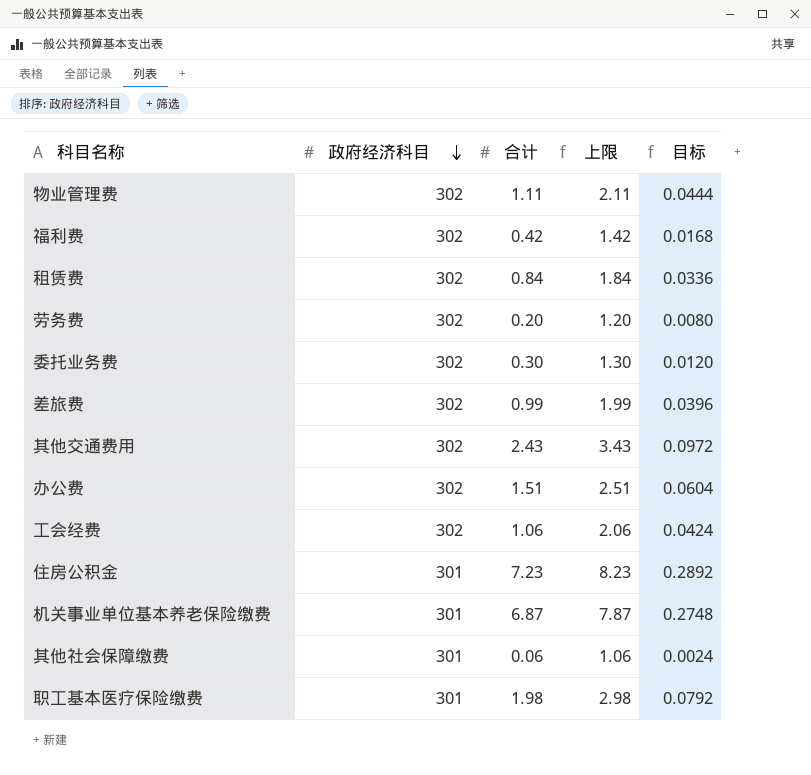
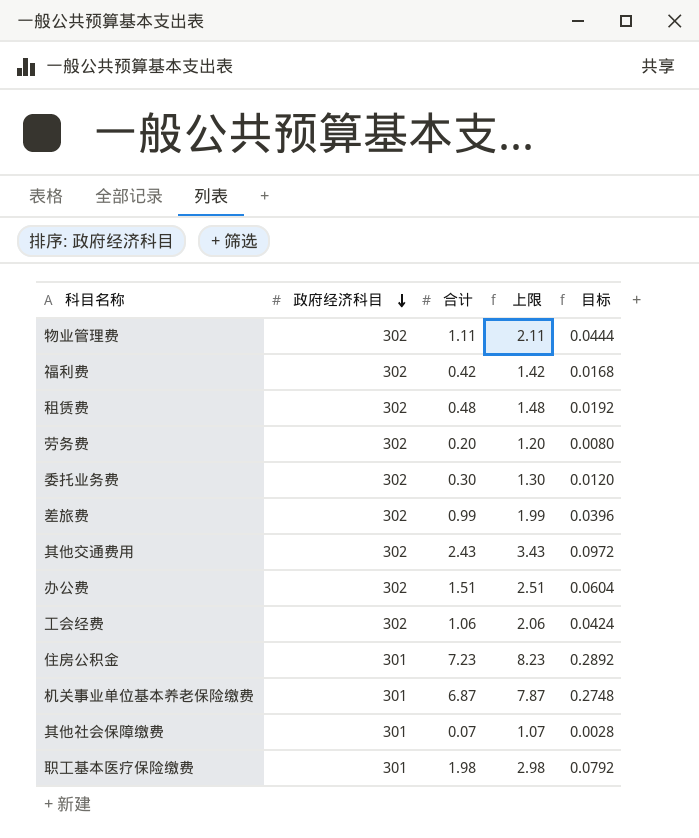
租赁费 | 合计: 0.84 -> 0.48
租赁费 | 上限: 1.84 -> 1.48
租赁费 | 目标: 0.0336 -> 0.0192
其他社会保障缴费 | 合计: 0.06 -> 0.07
其他社会保障缴费 | 上限: 1.06 -> 1.07
其他社会保障缴费 | 目标: 0.0024 -> 0.0028

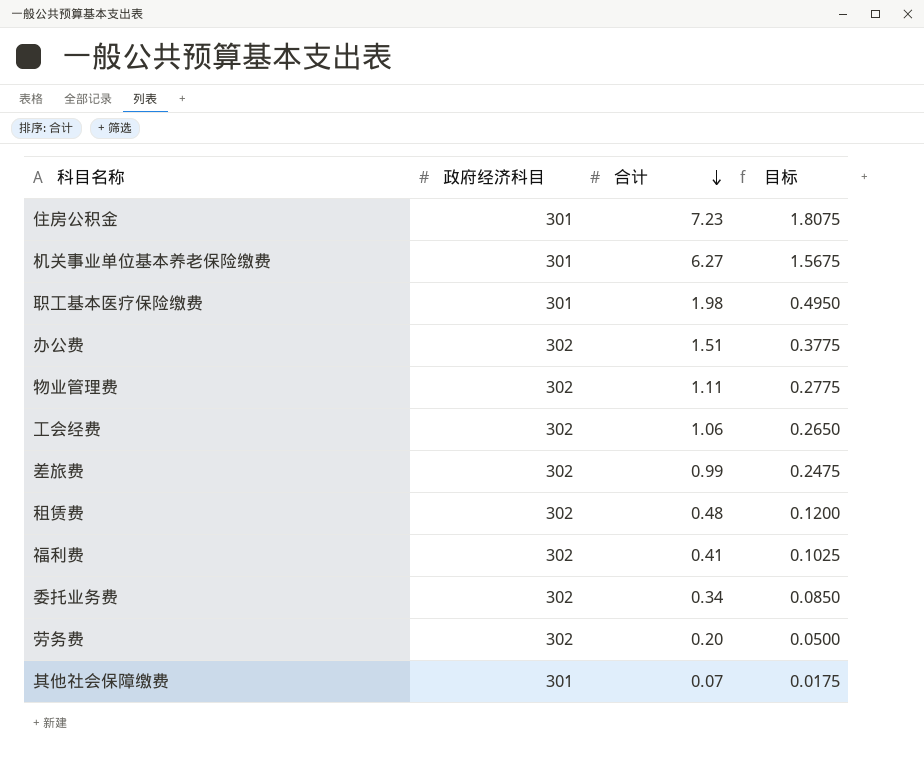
row order: 政府经济科目 descending -> 合计 descending
column 上限 | formula: [合计] + 1 -> none
column 目标 | formula: [合计] * 0.04 -> [合计] * 0.25
row 其他交通费用: 302 | 2.43 | 3.43 | 0.0972 -> none
机关事业单位基本养老保险缴费 | 合计: 6.87 -> 6.27
福利费 | 合计: 0.42 -> 0.41
委托业务费 | 合计: 0.30 -> 0.34

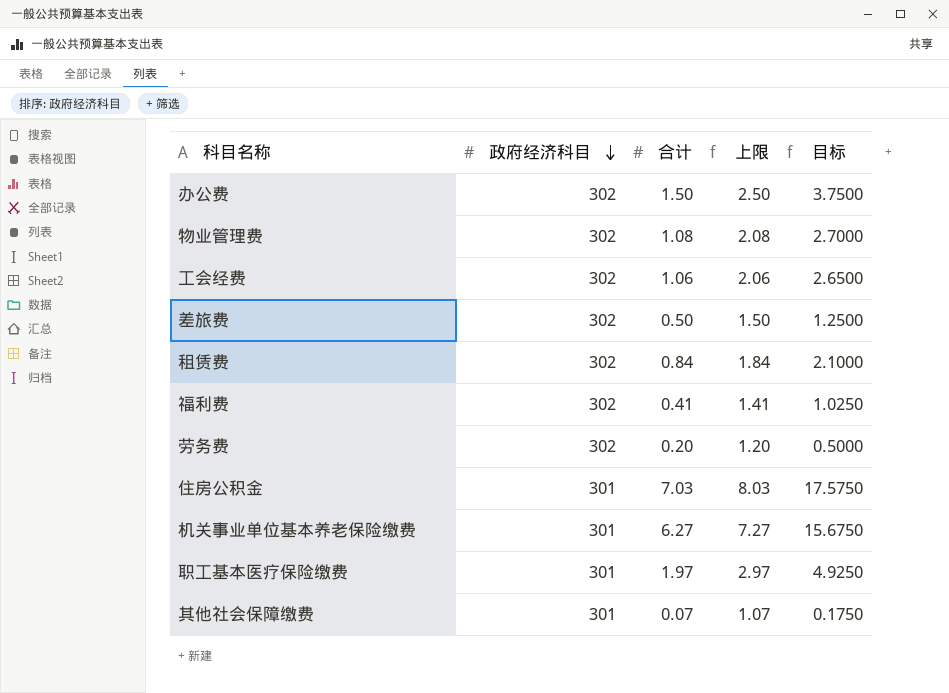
row order: 合计 descending -> 政府经济科目 descending
column 上限 | formula: none -> [合计] + 1
column 目标 | formula: [合计] * 0.25 -> [合计] * 2.5
row 委托业务费: 302 | 0.34 | 0.0850 -> none
办公费 | 合计: 1.51 -> 1.50
物业管理费 | 合计: 1.11 -> 1.08
差旅费 | 合计: 0.99 -> 0.50
租赁费 | 合计: 0.48 -> 0.84
住房公积金 | 合计: 7.23 -> 7.03
职工基本医疗保险缴费 | 合计: 1.98 -> 1.97

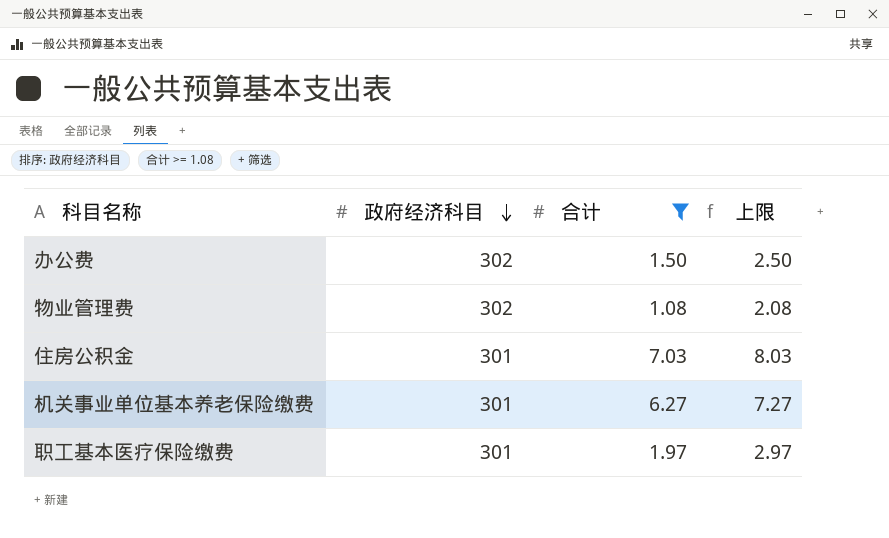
filter: none -> 合计 >= 1.08
column 目标 | formula: [合计] * 2.5 -> none

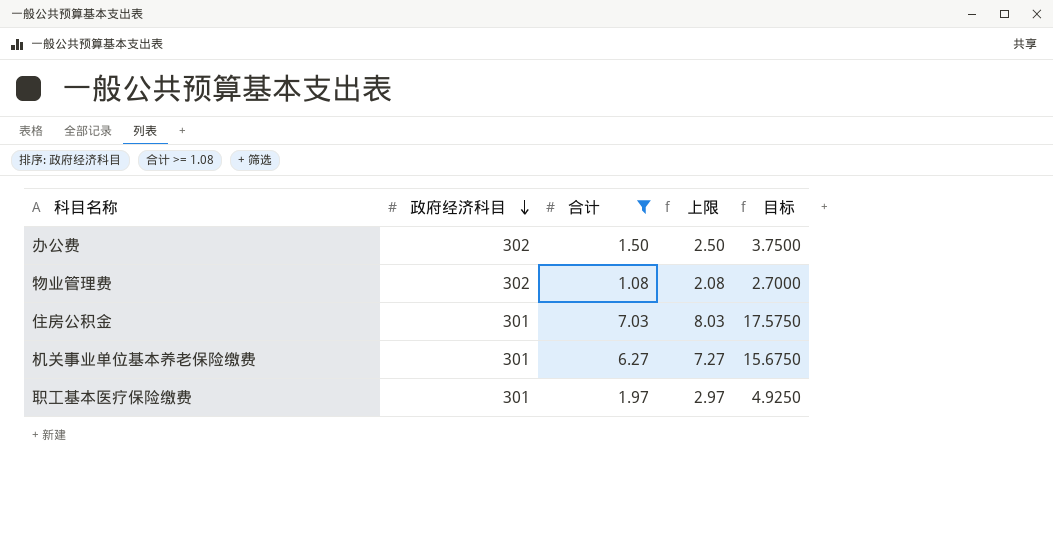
column 目标 | formula: none -> [合计] * 2.5

